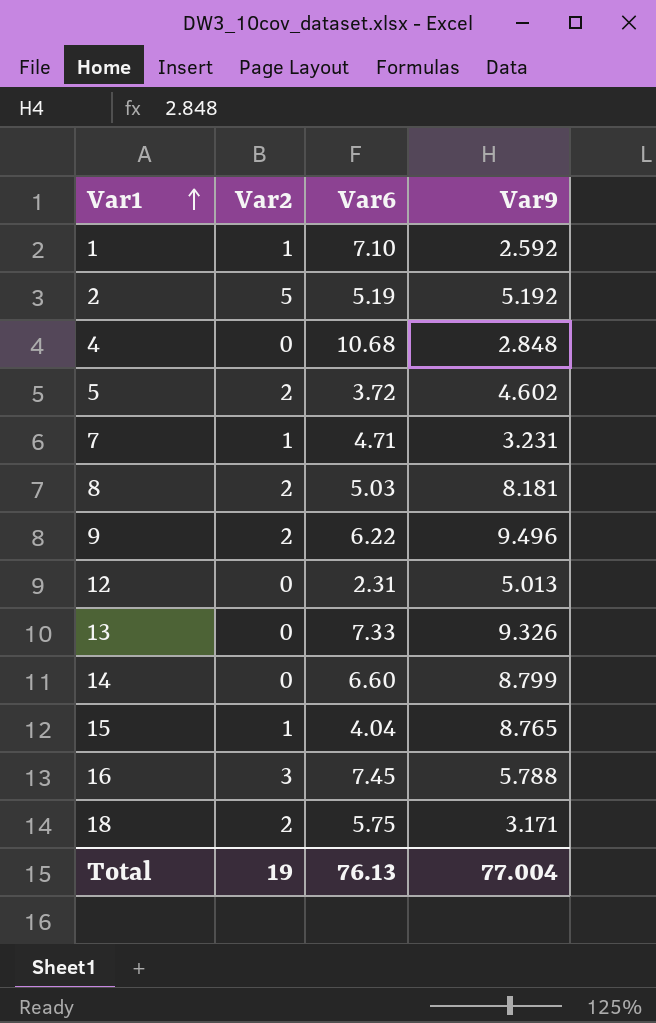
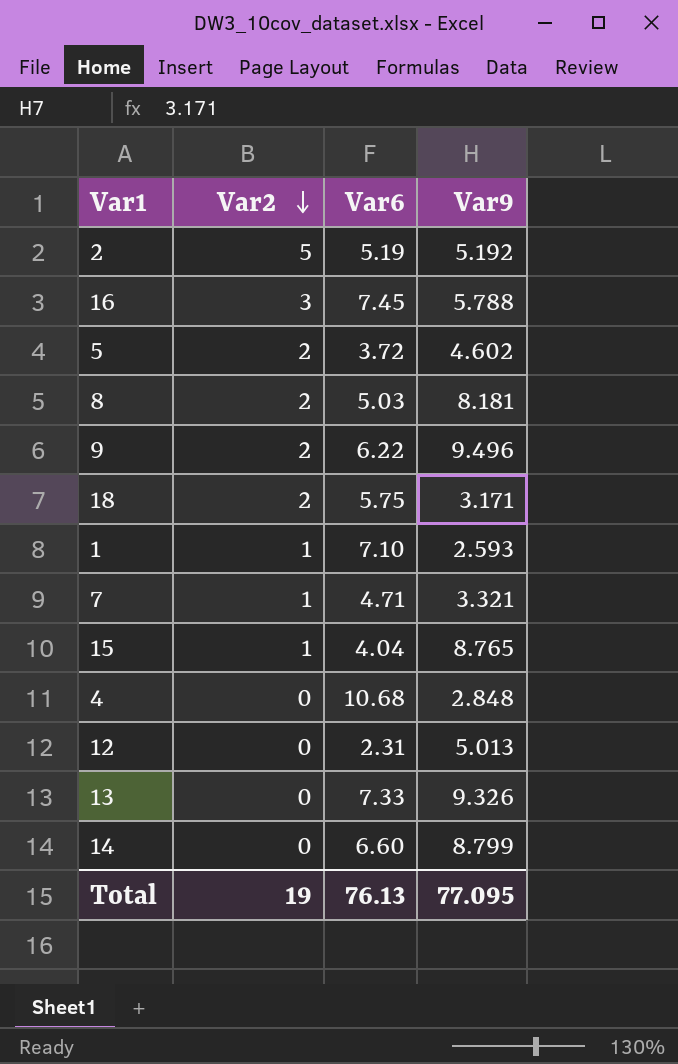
row order: Var1 ascending -> Var2 descending
1 | Var9: 2.592 -> 2.593
7 | Var9: 3.231 -> 3.321
Total | Var9: 77.004 -> 77.095

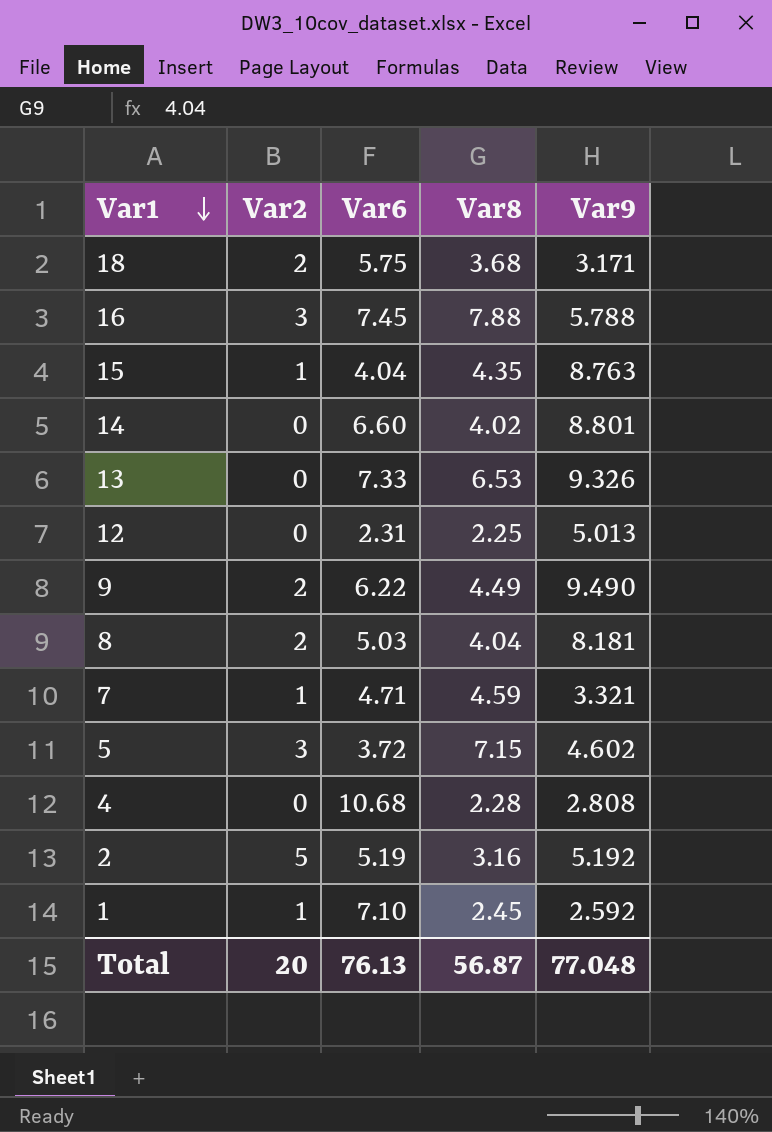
row order: Var2 descending -> Var1 descending
column Var8 | position: none -> 4
15 | Var9: 8.765 -> 8.763
14 | Var9: 8.799 -> 8.801
9 | Var9: 9.496 -> 9.490
5 | Var2: 2 -> 3
4 | Var9: 2.848 -> 2.808
1 | Var9: 2.593 -> 2.592
Total | Var2: 19 -> 20
Total | Var9: 77.095 -> 77.048

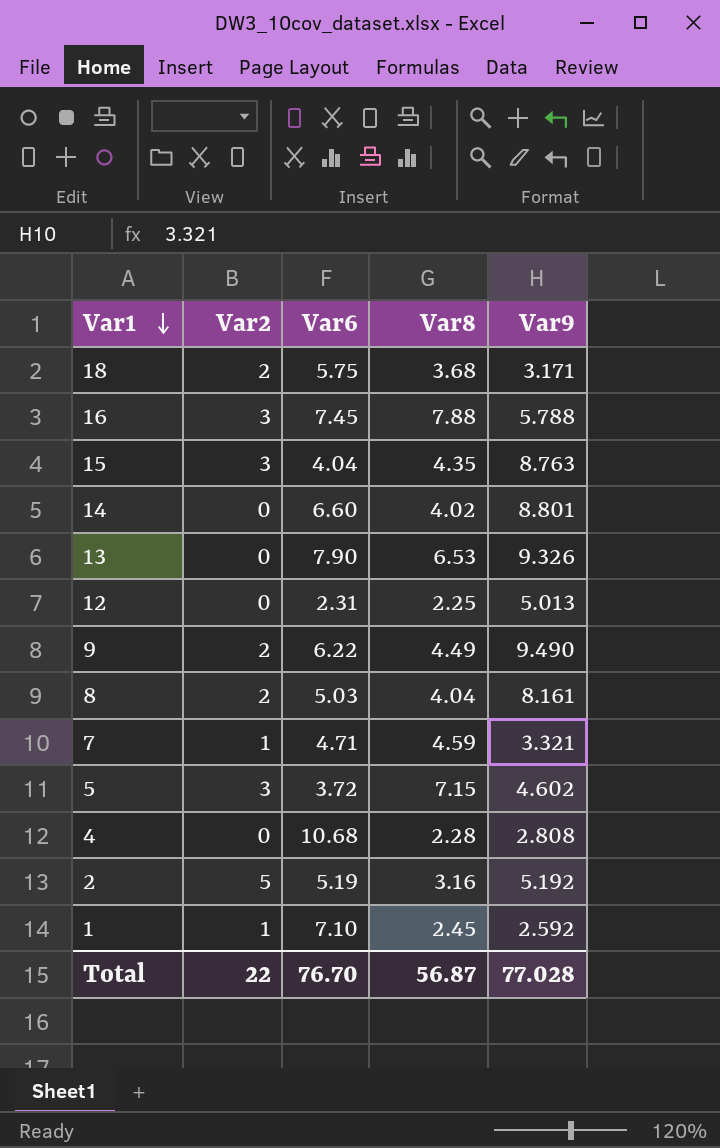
15 | Var2: 1 -> 3
13 | Var6: 7.33 -> 7.90
8 | Var9: 8.181 -> 8.161
Total | Var2: 20 -> 22
Total | Var6: 76.13 -> 76.70
Total | Var9: 77.048 -> 77.028

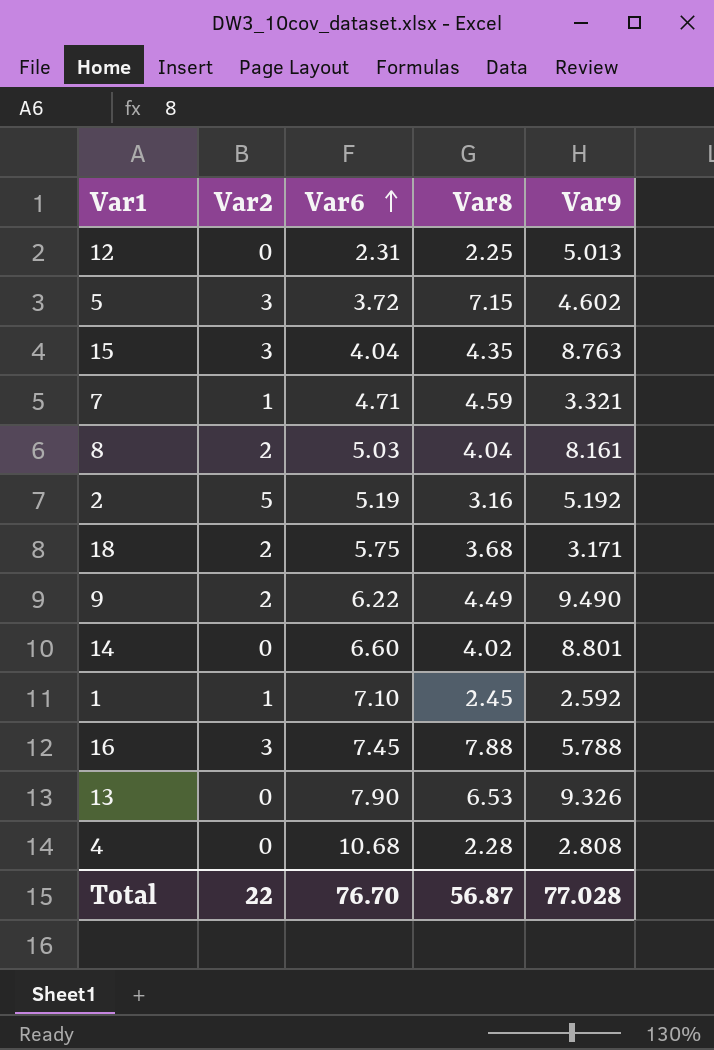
row order: Var1 descending -> Var6 ascending

